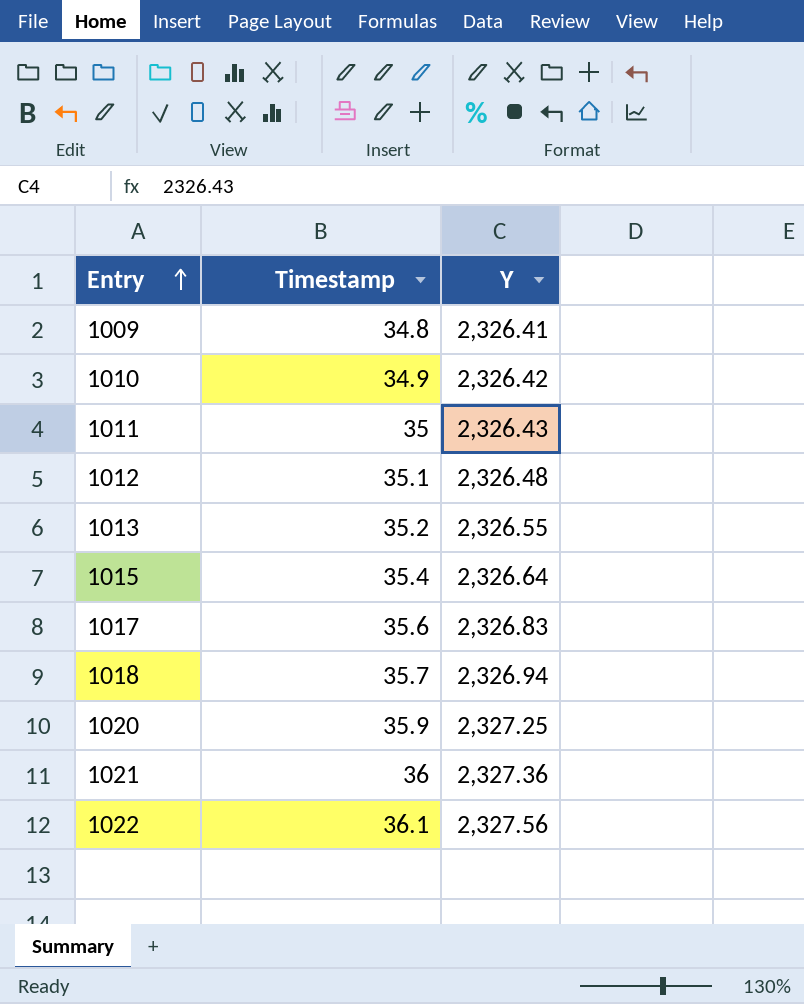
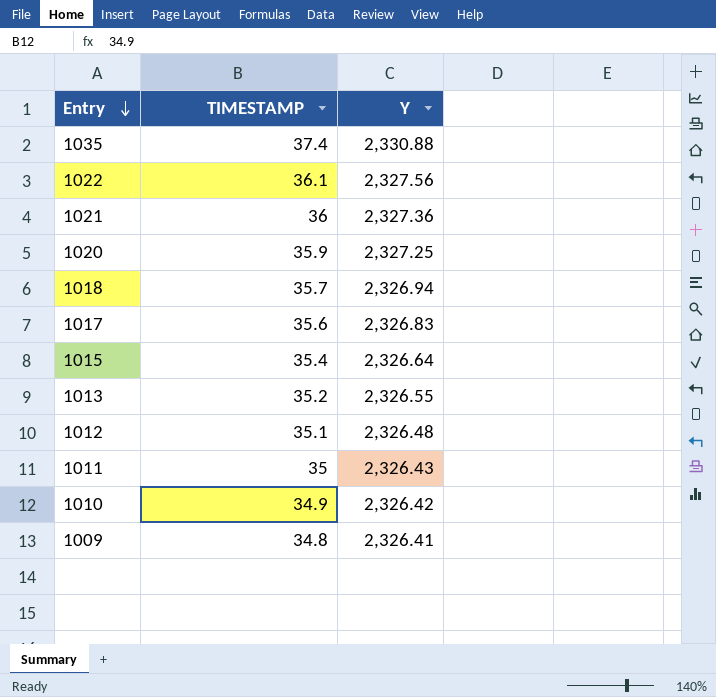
row order: Entry ascending -> Entry descending
column name: Timestamp -> TIMESTAMP
row 1035: none -> 37.4 | 2,330.88

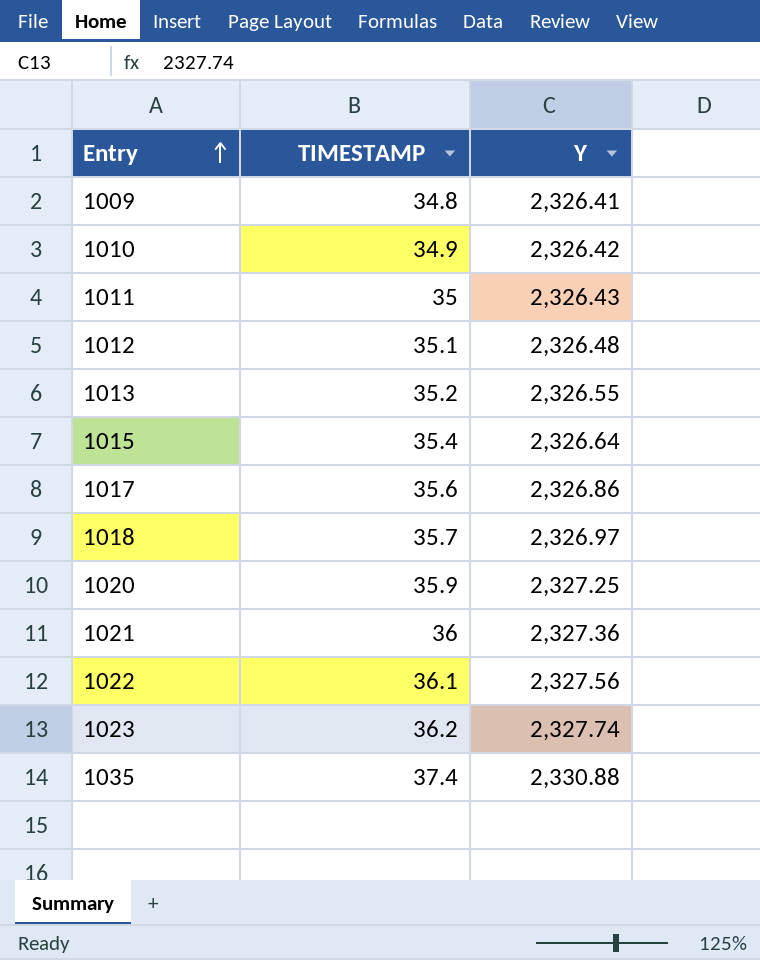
row order: Entry descending -> Entry ascending
1017 | Y: 2,326.83 -> 2,326.86
1018 | Y: 2,326.94 -> 2,326.97
row 1023: none -> 36.2 | 2,327.74

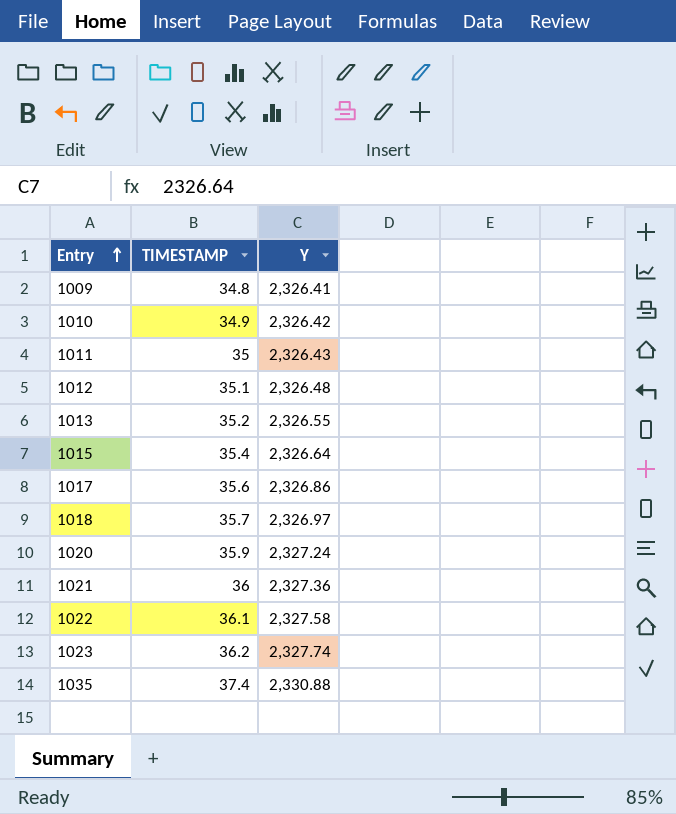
1020 | Y: 2,327.25 -> 2,327.24
1022 | Y: 2,327.56 -> 2,327.58

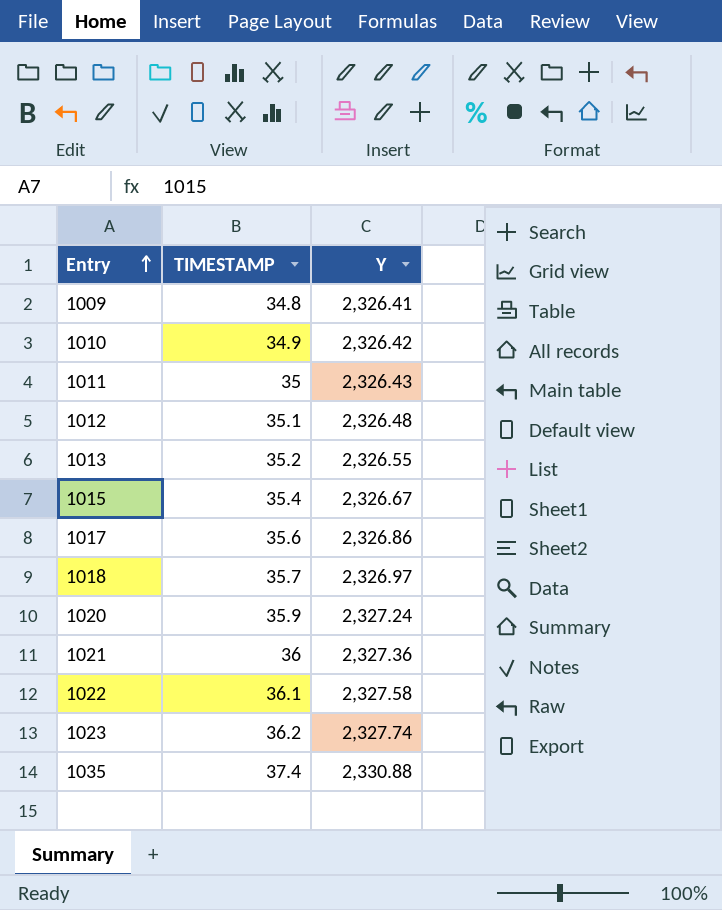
1015 | Y: 2,326.64 -> 2,326.67

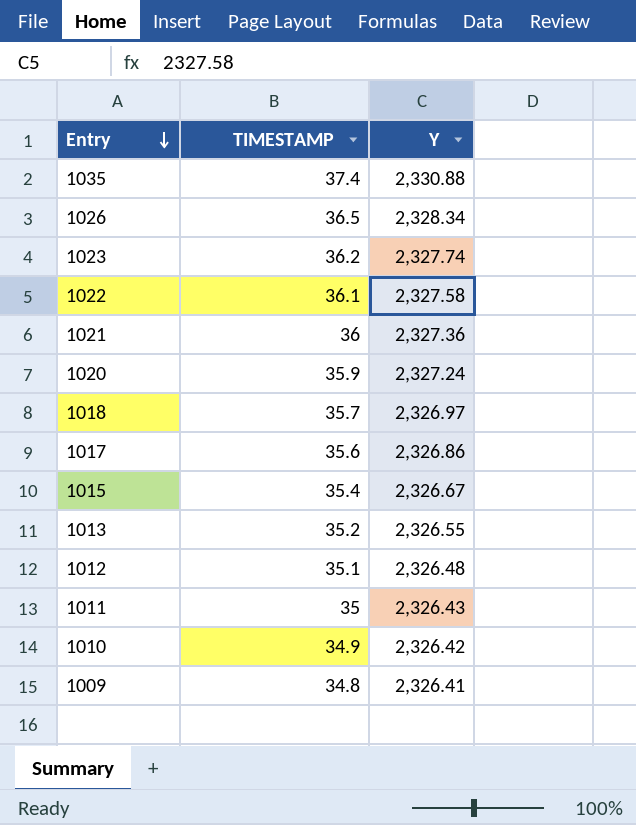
row order: Entry ascending -> Entry descending
row 1026: none -> 36.5 | 2,328.34

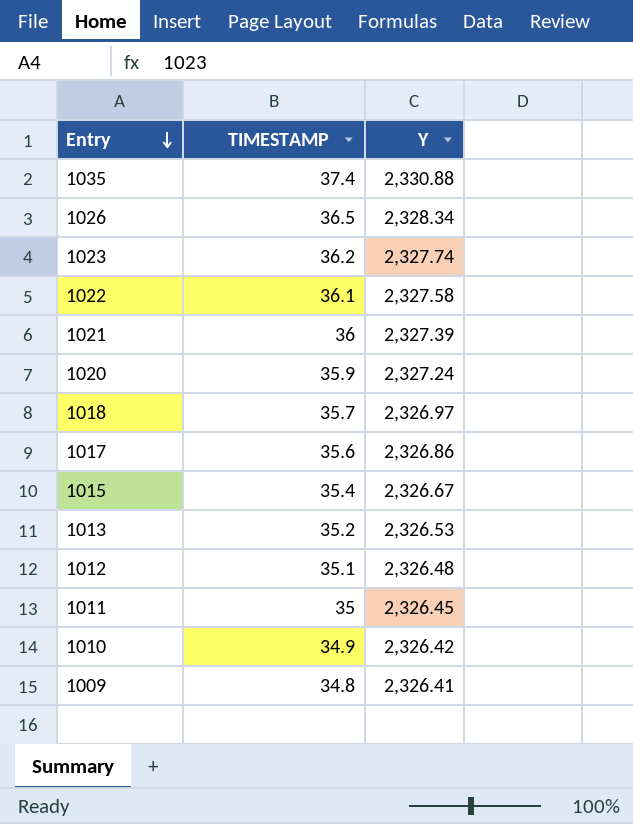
1021 | Y: 2,327.36 -> 2,327.39
1013 | Y: 2,326.55 -> 2,326.53
1011 | Y: 2,326.43 -> 2,326.45

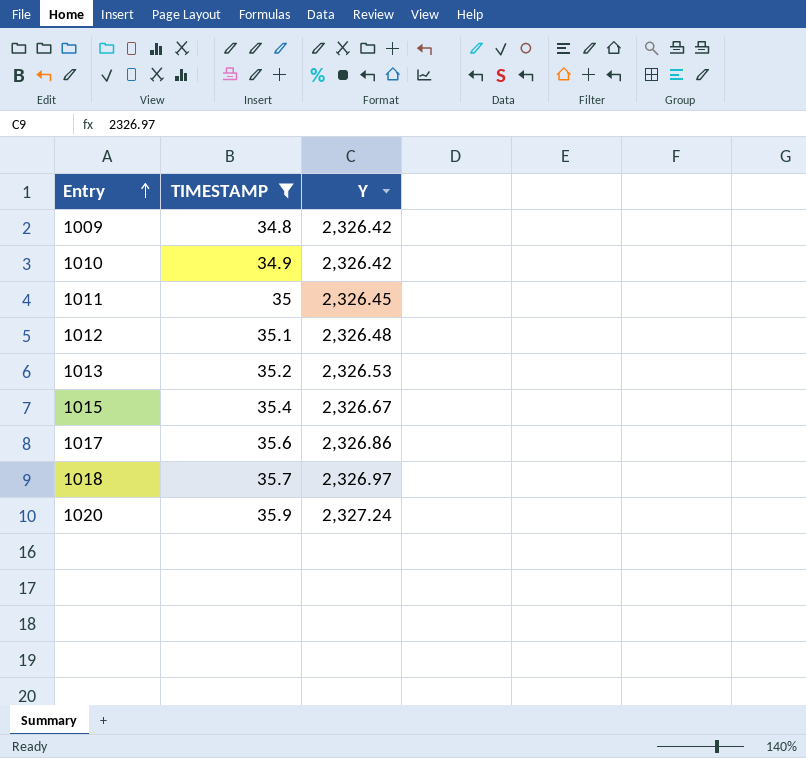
filter: none -> TIMESTAMP <= 35.9
row order: Entry descending -> Entry ascending
1009 | Y: 2,326.41 -> 2,326.42

